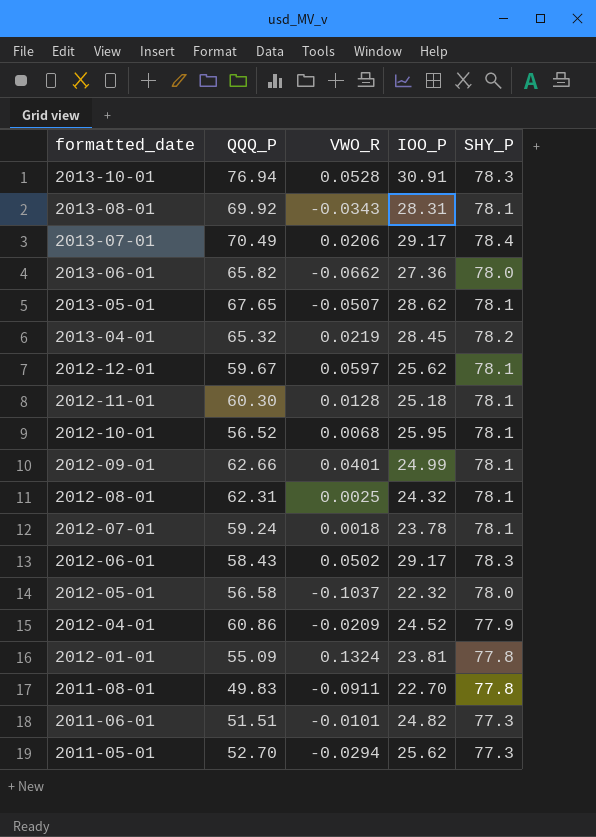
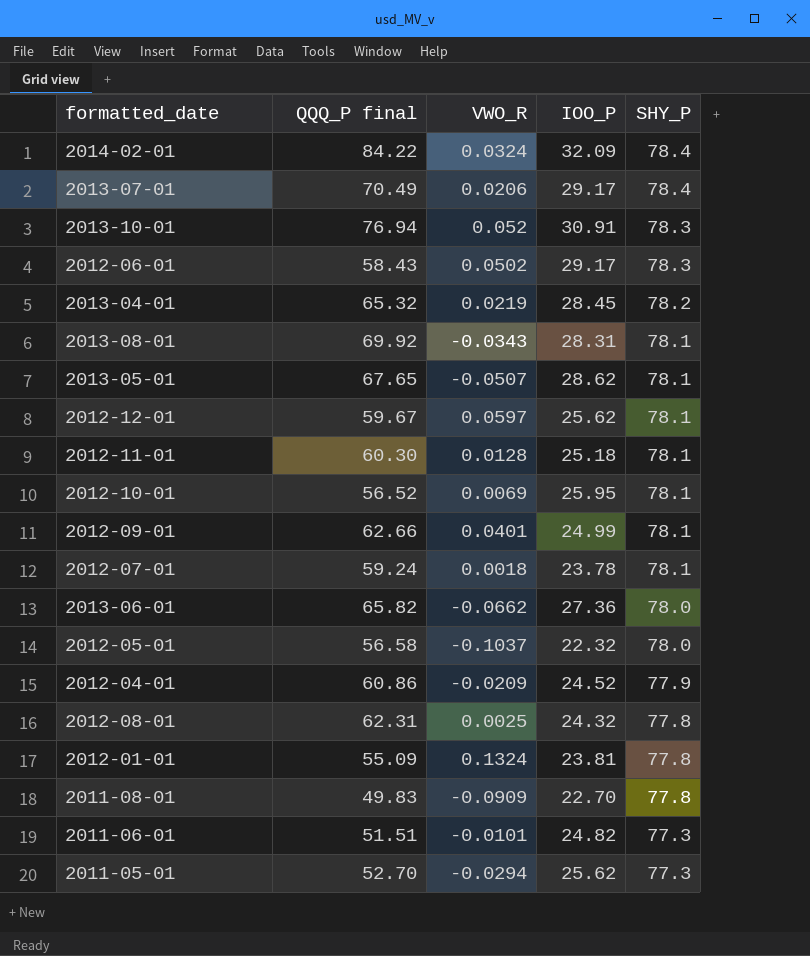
row order: formatted_date descending -> SHY_P descending
column name: QQQ_P -> QQQ_P final
row 2014-02-01: none -> 84.22 | 0.0324 | 32.09 | 78.4
2013-10-01 | VWO_R: 0.0528 -> 0.052
2012-10-01 | VWO_R: 0.0068 -> 0.0069
2012-08-01 | SHY_P: 78.1 -> 77.8
2011-08-01 | VWO_R: -0.0911 -> -0.0909

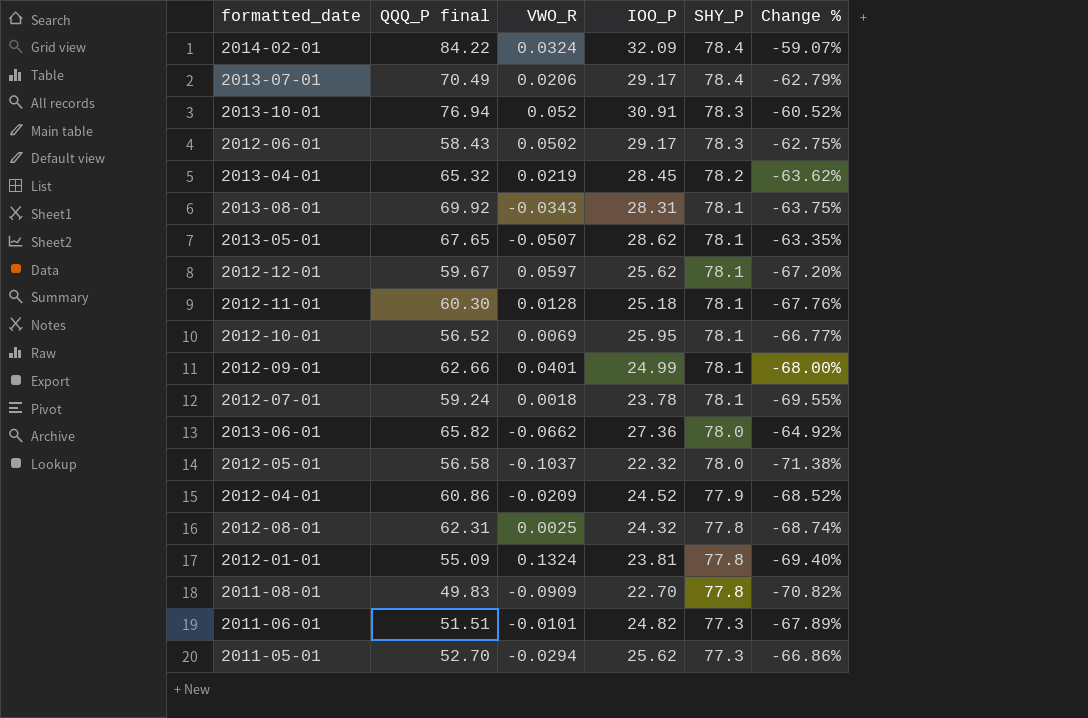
column Change % | formula: none -> ([IOO_P] - [SHY_P]) / [SHY_P]

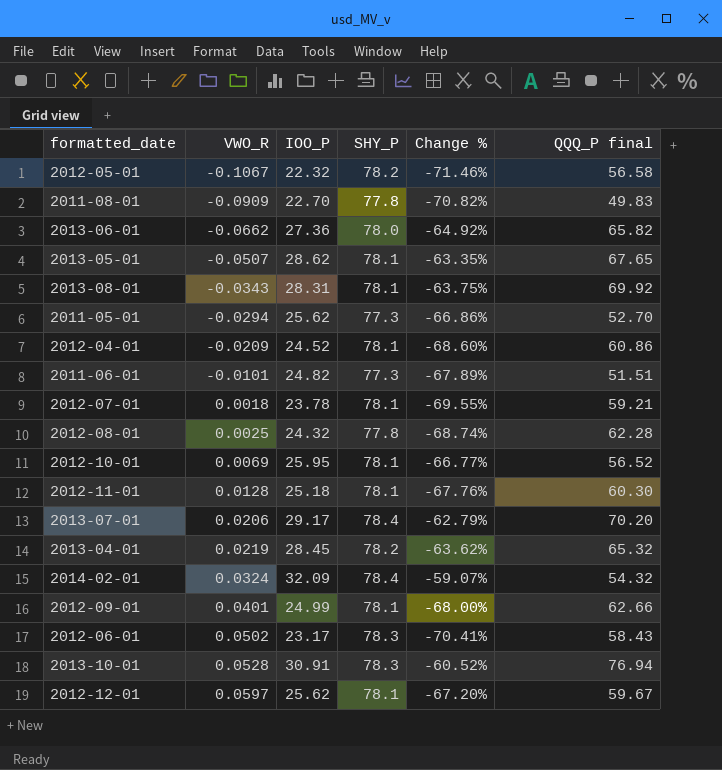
row order: SHY_P descending -> VWO_R ascending
column QQQ_P final | position: 2 -> 6
row 2012-01-01: 55.09 | 0.1324 | 23.81 | 77.8 | -69.40% -> none
2012-05-01 | VWO_R: -0.1037 -> -0.1067
2012-05-01 | SHY_P: 78.0 -> 78.2
2012-05-01 | Change %: -71.38% -> -71.46%
2012-04-01 | SHY_P: 77.9 -> 78.1
2012-04-01 | Change %: -68.52% -> -68.60%
2012-07-01 | QQQ_P final: 59.24 -> 59.21
2012-08-01 | QQQ_P final: 62.31 -> 62.28
2013-07-01 | QQQ_P final: 70.49 -> 70.20
2014-02-01 | QQQ_P final: 84.22 -> 54.32
2012-06-01 | IOO_P: 29.17 -> 23.17
2012-06-01 | Change %: -62.75% -> -70.41%
2013-10-01 | VWO_R: 0.052 -> 0.0528

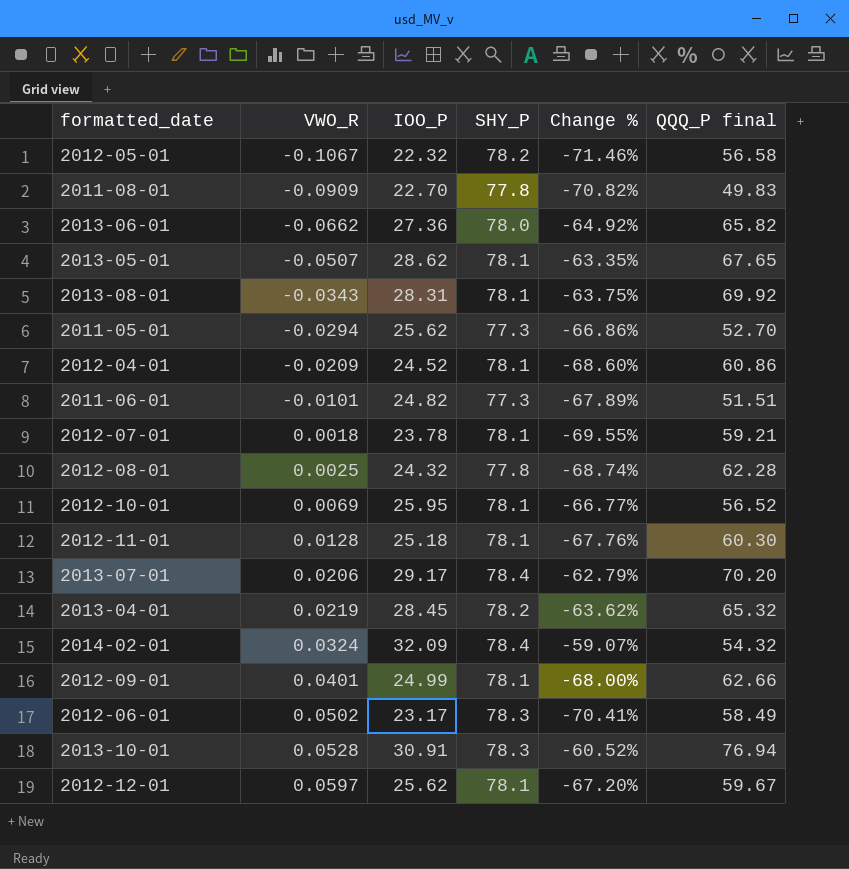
2012-06-01 | QQQ_P final: 58.43 -> 58.49

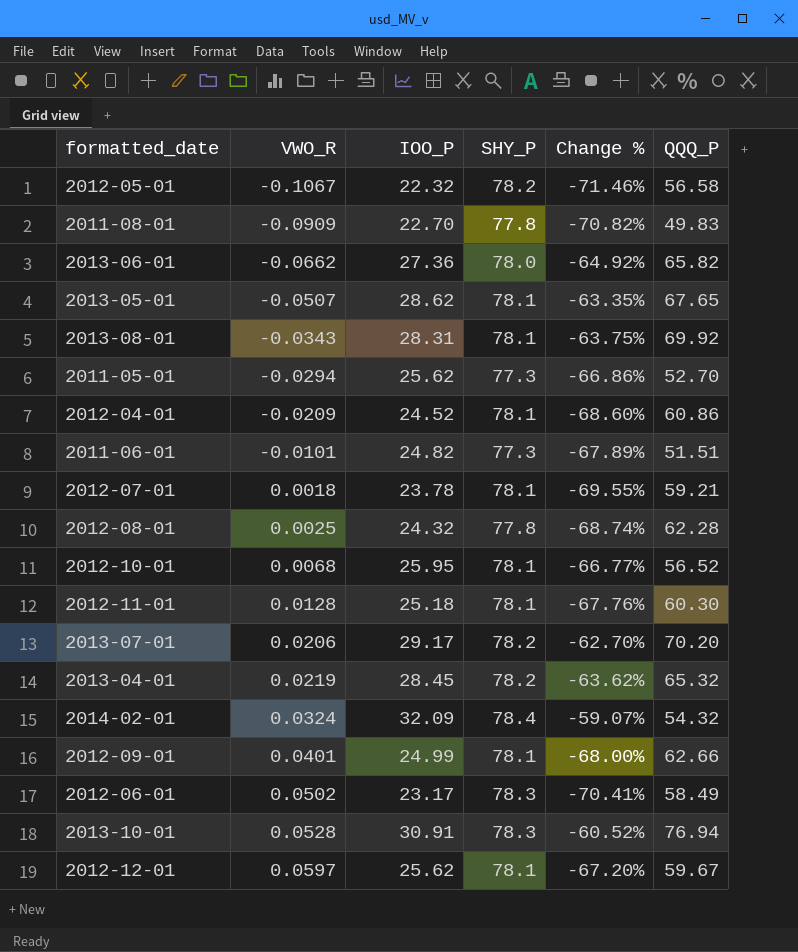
column name: QQQ_P final -> QQQ_P
2012-10-01 | VWO_R: 0.0069 -> 0.0068
2013-07-01 | SHY_P: 78.4 -> 78.2
2013-07-01 | Change %: -62.79% -> -62.70%

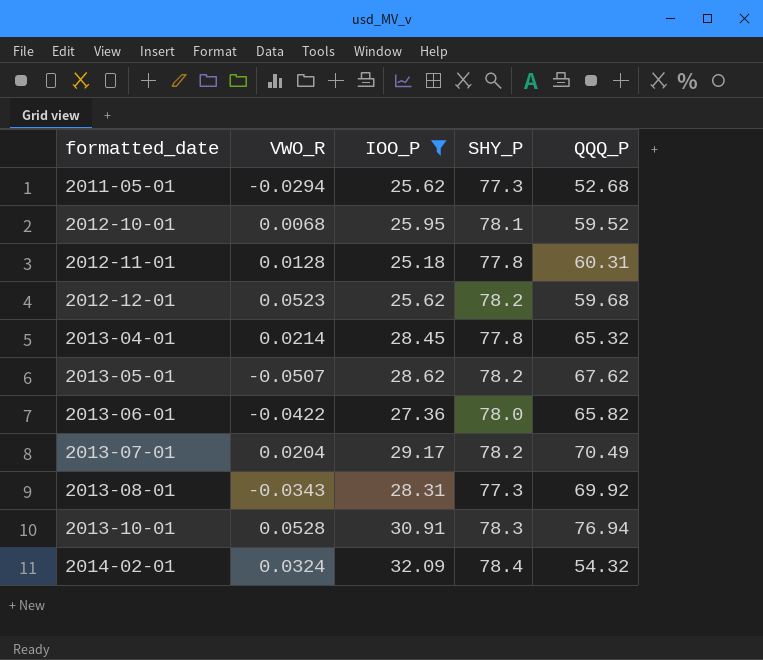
filter: none -> IOO_P >= 25.18
row order: VWO_R ascending -> formatted_date ascending
column Change % | formula: ([IOO_P] - [SHY_P]) / [SHY_P] -> none
2011-05-01 | QQQ_P: 52.70 -> 52.68
2012-10-01 | QQQ_P: 56.52 -> 59.52
2012-11-01 | SHY_P: 78.1 -> 77.8
2012-11-01 | QQQ_P: 60.30 -> 60.31
2012-12-01 | VWO_R: 0.0597 -> 0.0523
2012-12-01 | SHY_P: 78.1 -> 78.2
2012-12-01 | QQQ_P: 59.67 -> 59.68
2013-04-01 | VWO_R: 0.0219 -> 0.0214
2013-04-01 | SHY_P: 78.2 -> 77.8
2013-05-01 | SHY_P: 78.1 -> 78.2
2013-05-01 | QQQ_P: 67.65 -> 67.62
2013-06-01 | VWO_R: -0.0662 -> -0.0422
2013-07-01 | VWO_R: 0.0206 -> 0.0204
2013-07-01 | QQQ_P: 70.20 -> 70.49
2013-08-01 | SHY_P: 78.1 -> 77.3

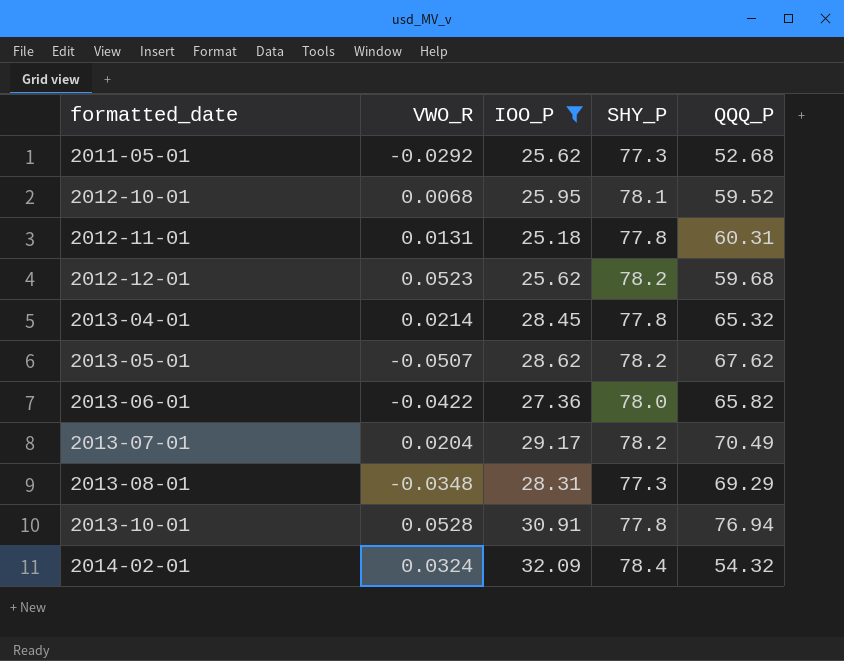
2011-05-01 | VWO_R: -0.0294 -> -0.0292
2012-11-01 | VWO_R: 0.0128 -> 0.0131
2013-08-01 | VWO_R: -0.0343 -> -0.0348
2013-08-01 | QQQ_P: 69.92 -> 69.29
2013-10-01 | SHY_P: 78.3 -> 77.8

